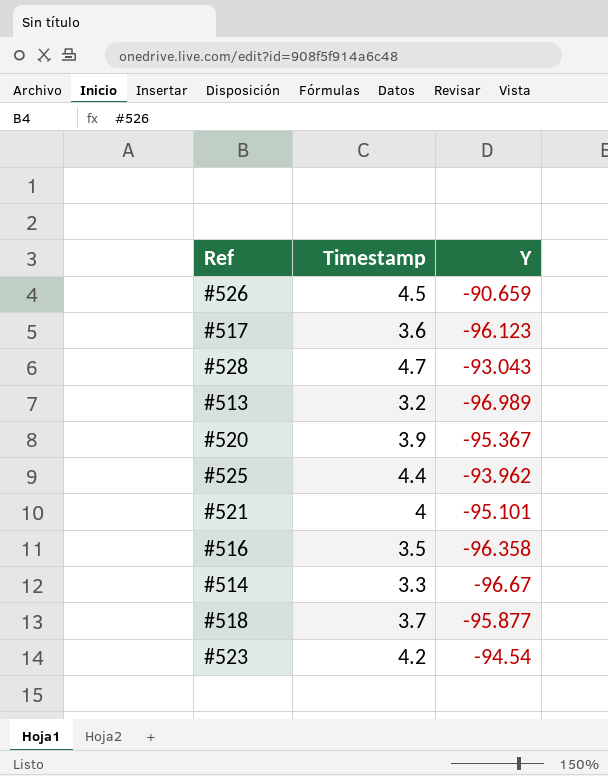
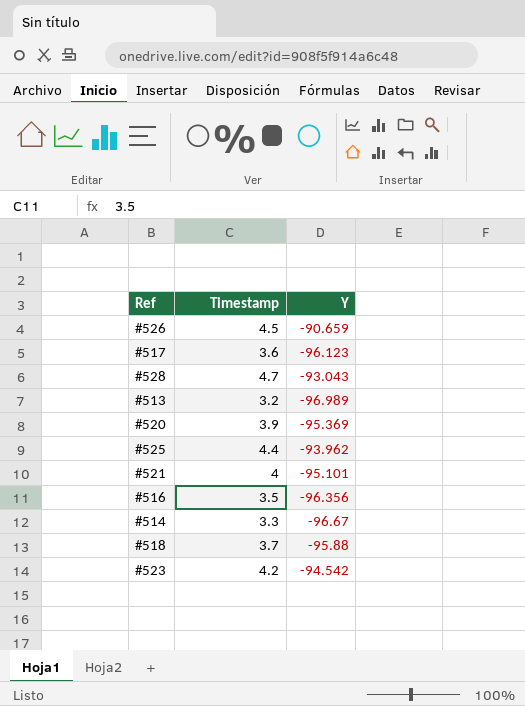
#520 | Y: -95.367 -> -95.369
#516 | Y: -96.358 -> -96.356
#518 | Y: -95.877 -> -95.88
#523 | Y: -94.54 -> -94.542

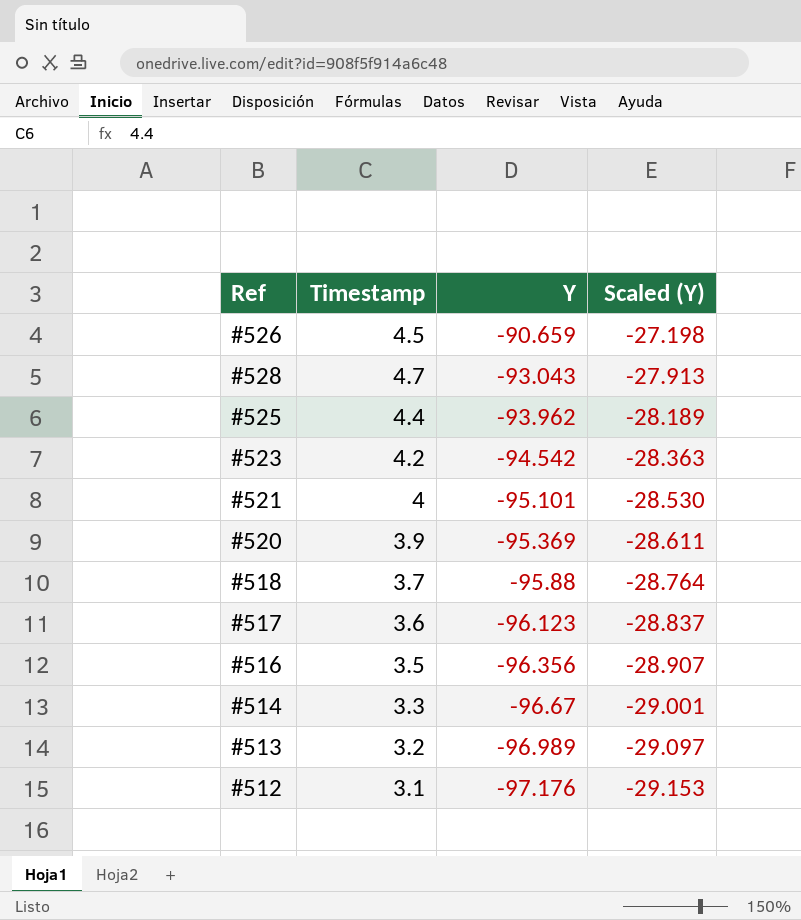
row order: none -> Y descending
column Scaled (Y) | formula: none -> [Y] * 0.3
row #512: none -> 3.1 | -97.176 | -29.153

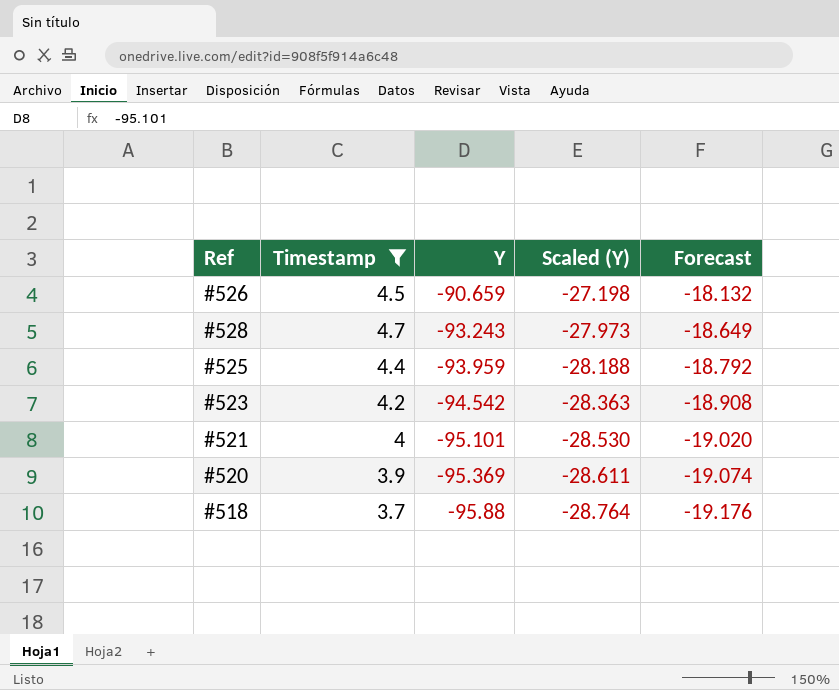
filter: none -> Timestamp >= 3.7
column Forecast | formula: none -> [Y] * 0.2
#528 | Y: -93.043 -> -93.243
#528 | Scaled (Y): -27.913 -> -27.973
#525 | Y: -93.962 -> -93.959
#525 | Scaled (Y): -28.189 -> -28.188

